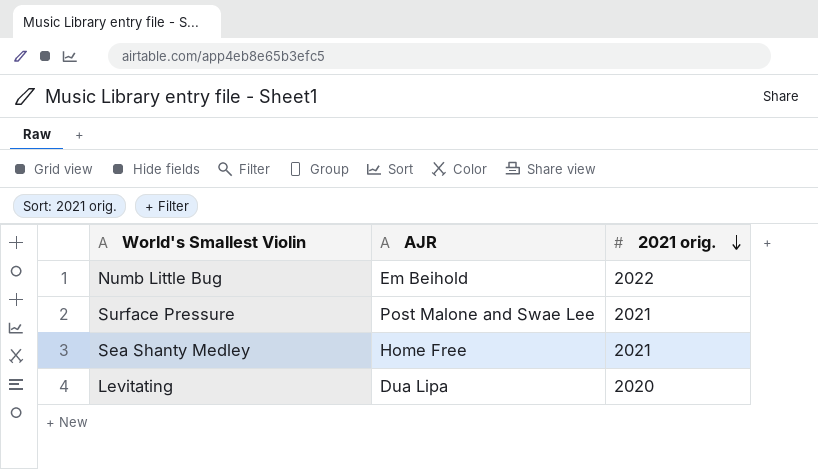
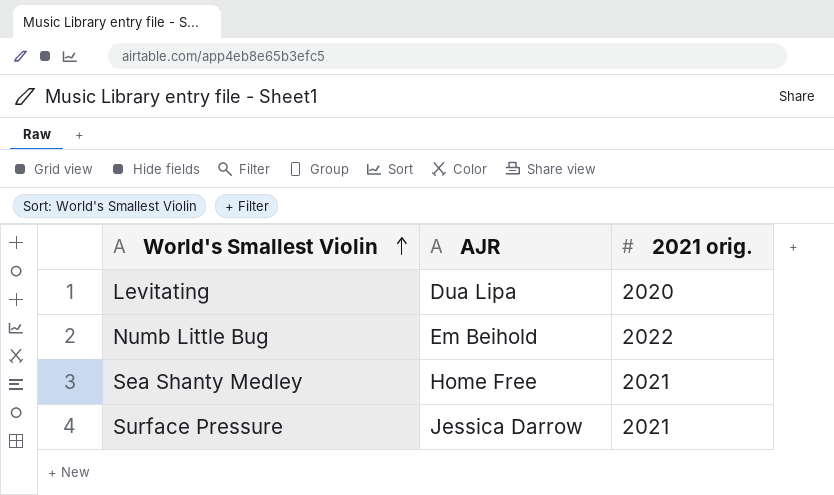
row order: 2021 orig. descending -> World's Smallest Violin ascending
Surface Pressure | AJR: Post Malone and Swae Lee -> Jessica Darrow

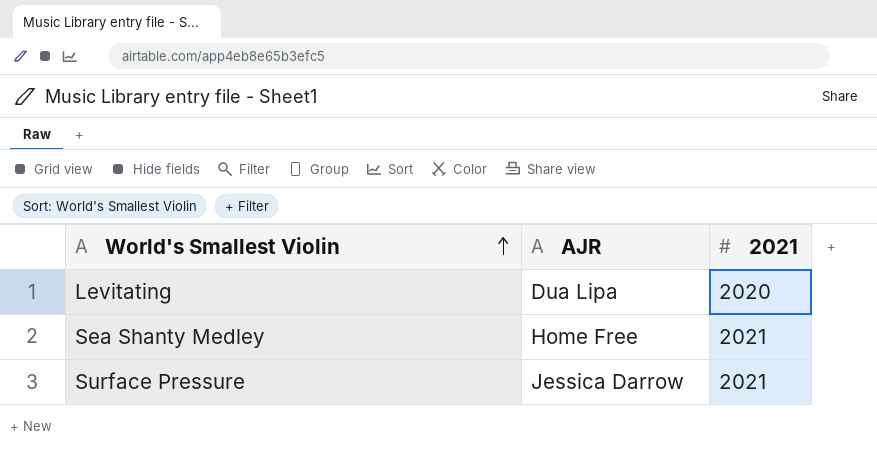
column name: 2021 orig. -> 2021
row Numb Little Bug: Em Beihold | 2022 -> none

